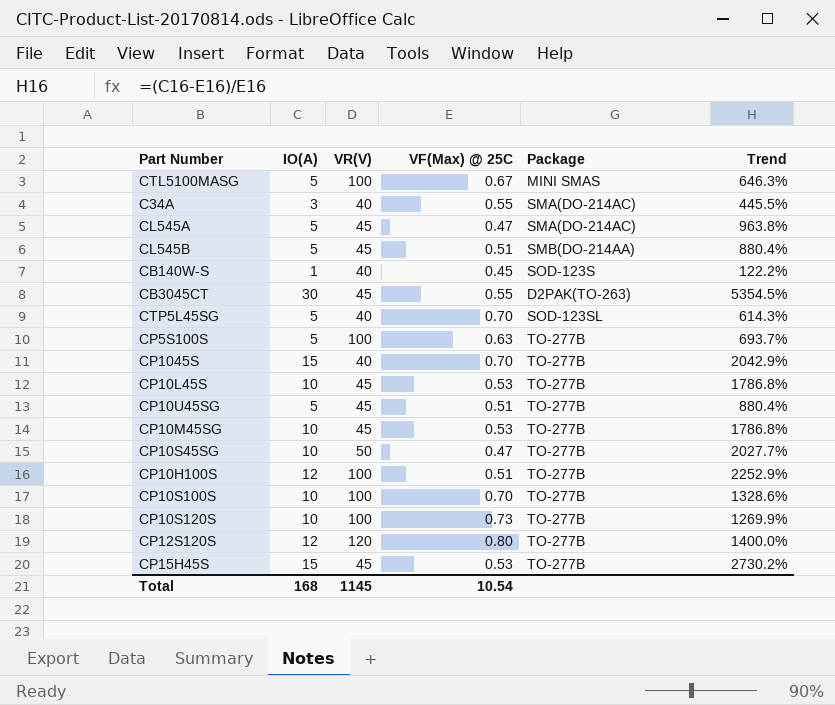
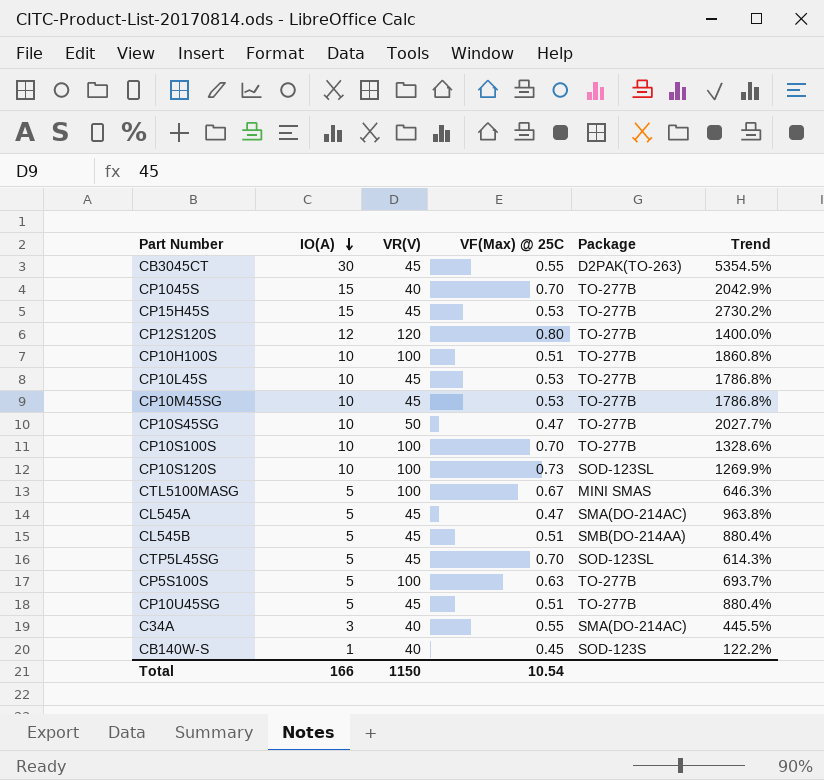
row order: none -> IO(A) descending
CP10H100S | IO(A): 12 -> 10
CP10H100S | Trend: 2252.9% -> 1860.8%
CP10S120S | Package: TO-277B -> SOD-123SL
CTP5L45SG | VR(V): 40 -> 45
Total | IO(A): 168 -> 166
Total | VR(V): 1145 -> 1150

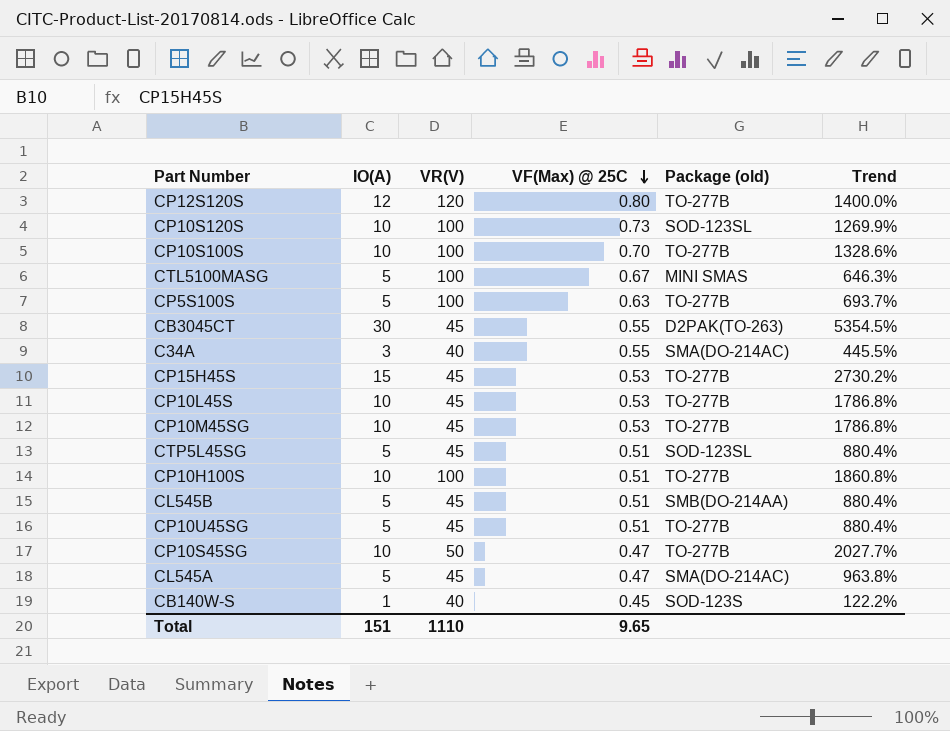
row order: IO(A) descending -> VF(Max) @ 25C descending
column name: Package -> Package (old)
row CP1045S: 15 | 40 | 0.70 | TO-277B | 2042.9% -> none
CTP5L45SG | VF(Max) @ 25C: 0.70 -> 0.51
CTP5L45SG | Trend: 614.3% -> 880.4%
Total | IO(A): 166 -> 151
Total | VR(V): 1150 -> 1110
Total | VF(Max) @ 25C: 10.54 -> 9.65

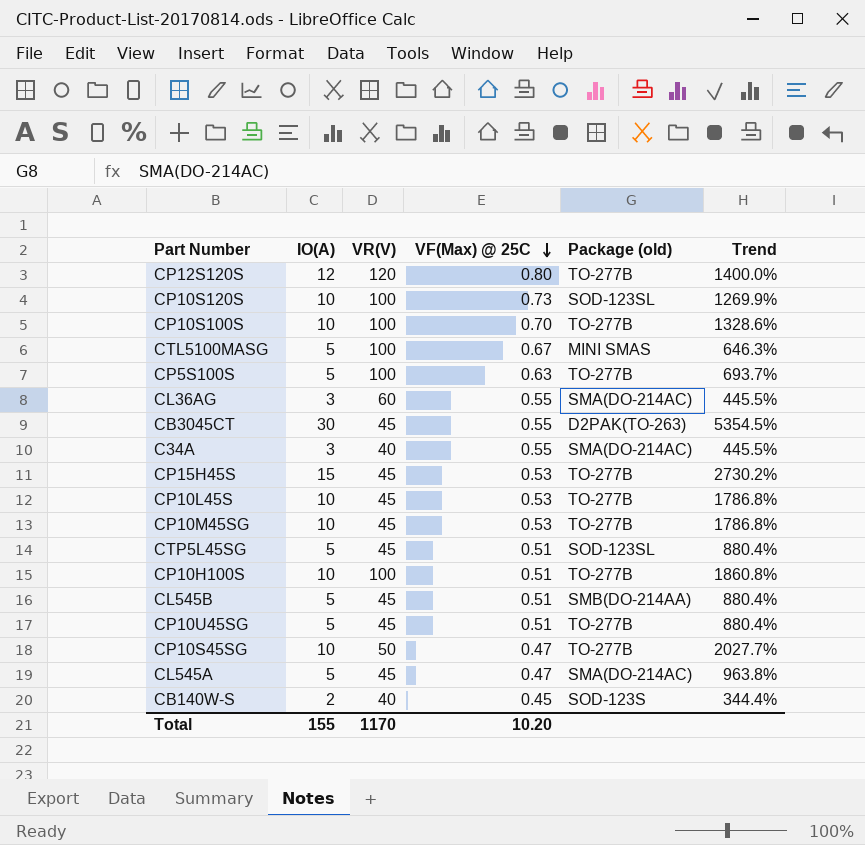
row CL36AG: none -> 3 | 60 | 0.55 | SMA(DO-214AC) | 445.5%
CB140W-S | IO(A): 1 -> 2
CB140W-S | Trend: 122.2% -> 344.4%
Total | IO(A): 151 -> 155
Total | VR(V): 1110 -> 1170
Total | VF(Max) @ 25C: 9.65 -> 10.20

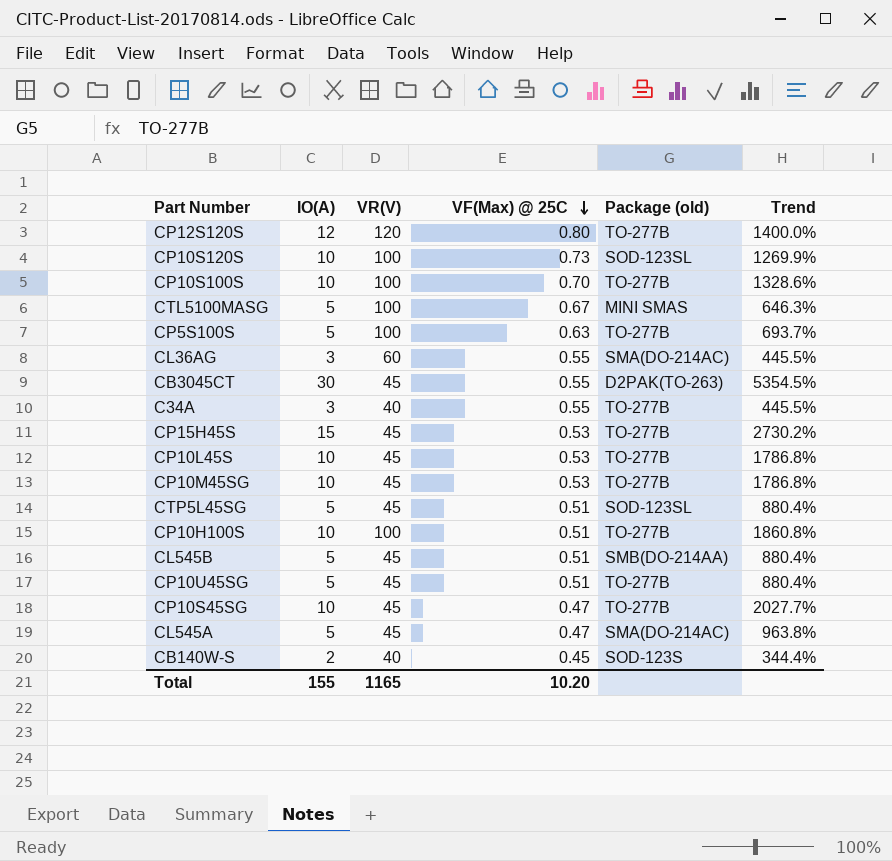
C34A | Package (old): SMA(DO-214AC) -> TO-277B
CP10S45SG | VR(V): 50 -> 45
Total | VR(V): 1170 -> 1165

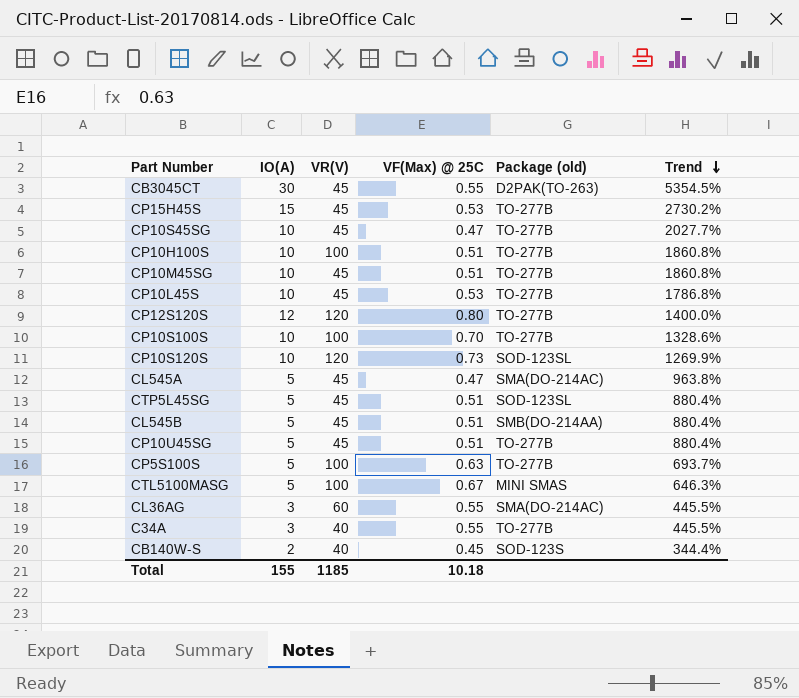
row order: VF(Max) @ 25C descending -> Trend descending
CP10M45SG | VF(Max) @ 25C: 0.53 -> 0.51
CP10M45SG | Trend: 1786.8% -> 1860.8%
CP10S120S | VR(V): 100 -> 120
Total | VR(V): 1165 -> 1185
Total | VF(Max) @ 25C: 10.20 -> 10.18

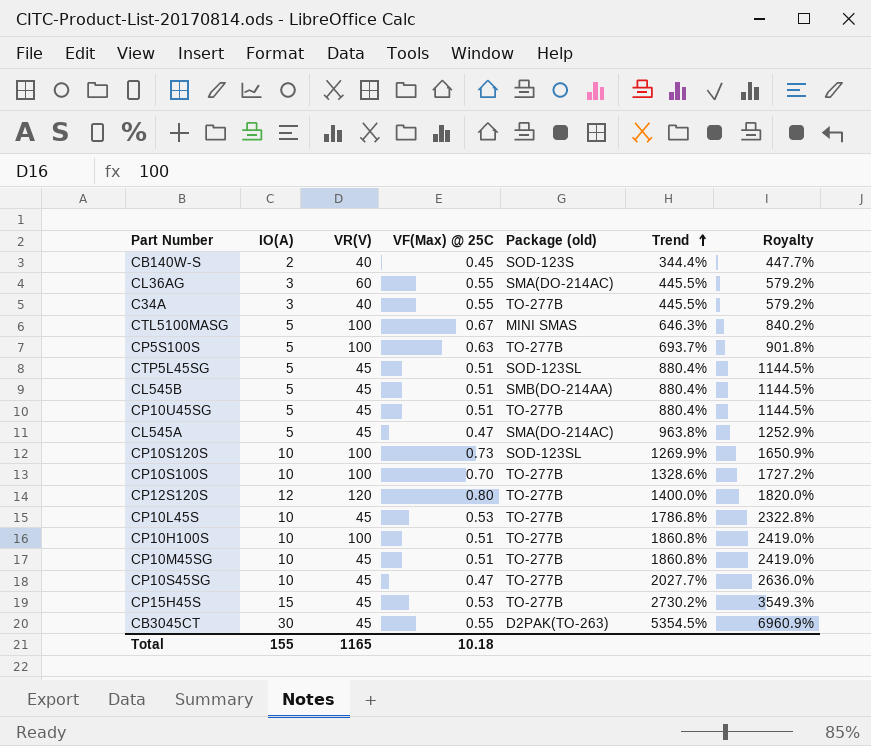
row order: Trend descending -> Trend ascending
column Royalty | formula: none -> [Trend] * 1.3
CP10S120S | VR(V): 120 -> 100
Total | VR(V): 1185 -> 1165

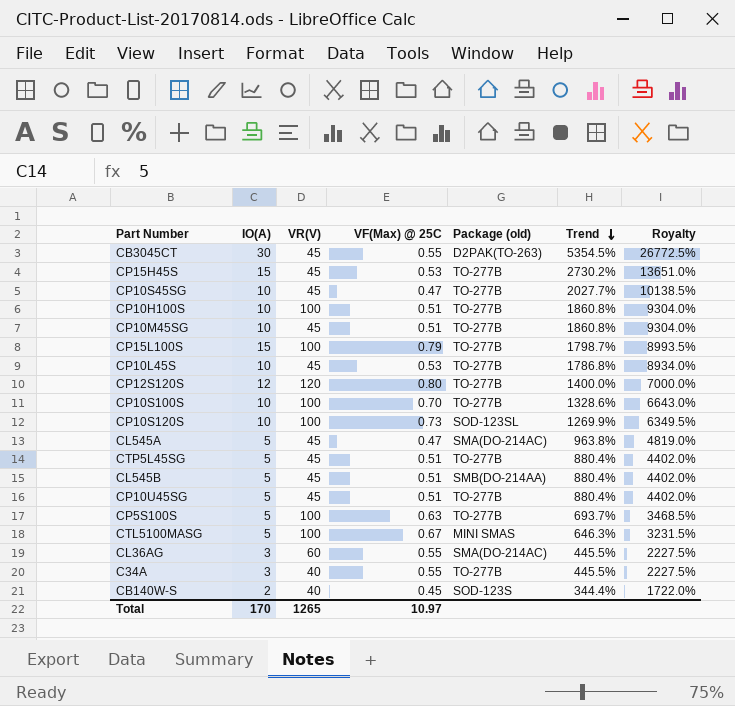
row order: Trend ascending -> Trend descending
column Royalty | formula: [Trend] * 1.3 -> [Trend] * 5
row CP15L100S: none -> 15 | 100 | 0.79 | TO-277B | 1798.7% | 8993.5%
CTP5L45SG | Package (old): SOD-123SL -> TO-277B
Total | IO(A): 155 -> 170
Total | VR(V): 1165 -> 1265
Total | VF(Max) @ 25C: 10.18 -> 10.97

